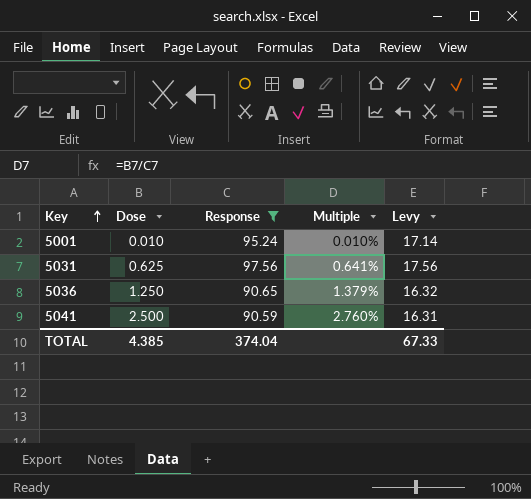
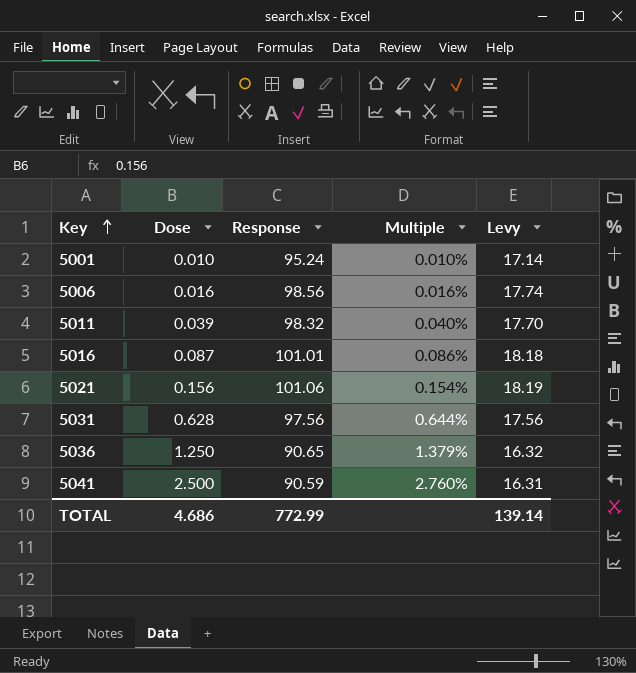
filter: Response <= 97.56 -> none
5031 | Dose: 0.625 -> 0.628
5031 | Multiple: 0.641% -> 0.644%
TOTAL | Dose: 4.385 -> 4.686
TOTAL | Response: 374.04 -> 772.99
TOTAL | Levy: 67.33 -> 139.14

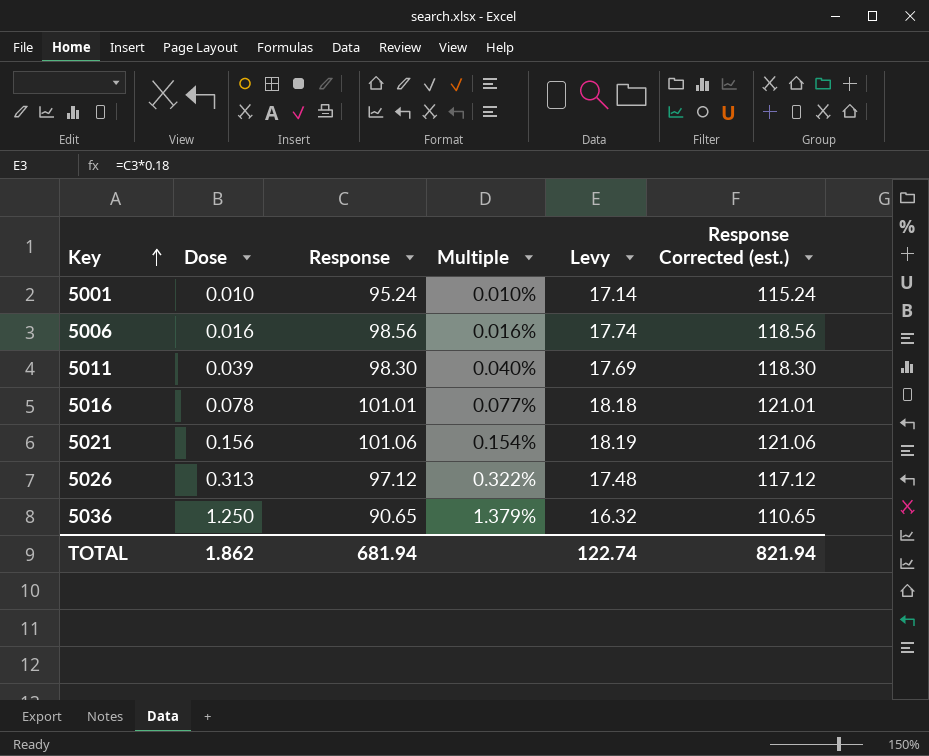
column Response Corrected (est.) | formula: none -> [Response] + 20
row 5031: 0.628 | 97.56 | 0.644% | 17.56 -> none
row 5041: 2.500 | 90.59 | 2.760% | 16.31 -> none
5011 | Response: 98.32 -> 98.30
5011 | Levy: 17.70 -> 17.69
5016 | Dose: 0.087 -> 0.078
5016 | Multiple: 0.086% -> 0.077%
row 5026: none -> 0.313 | 97.12 | 0.322% | 17.48 | 117.12
TOTAL | Dose: 4.686 -> 1.862
TOTAL | Response: 772.99 -> 681.94
TOTAL | Levy: 139.14 -> 122.74

